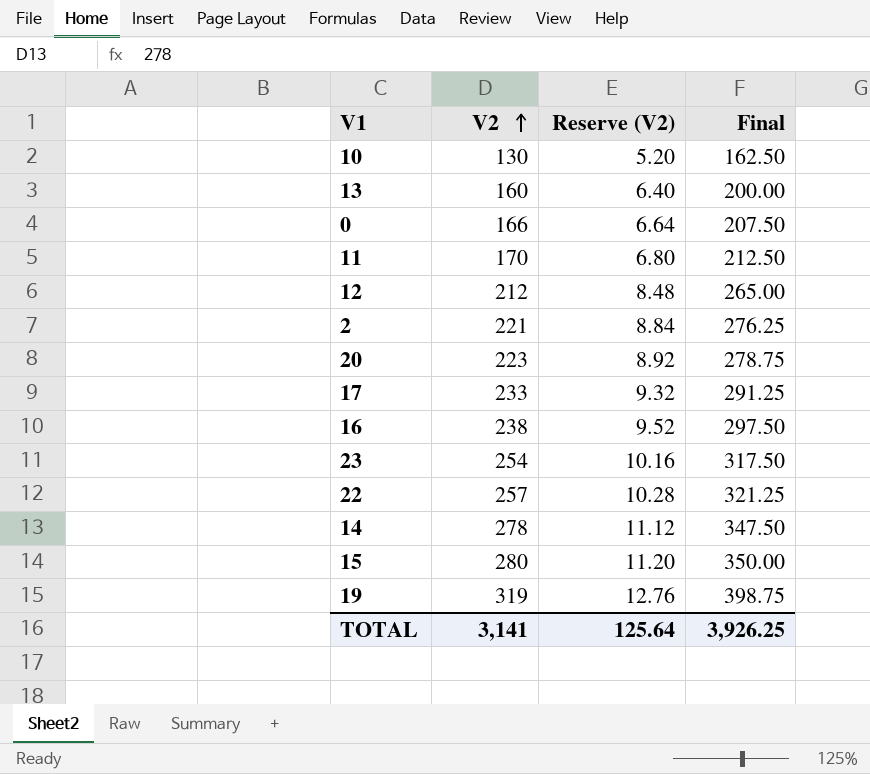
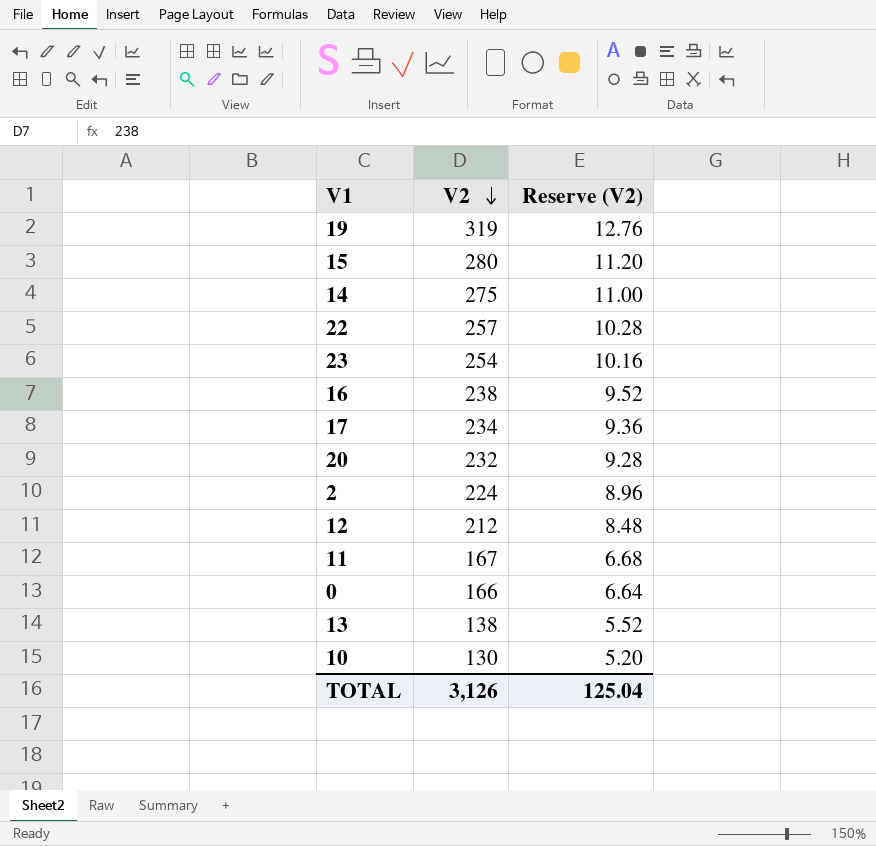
row order: V2 ascending -> V2 descending
column Final | formula: [V2] * 1.25 -> none
14 | V2: 278 -> 275
14 | Reserve (V2): 11.12 -> 11.00
17 | V2: 233 -> 234
17 | Reserve (V2): 9.32 -> 9.36
20 | V2: 223 -> 232
20 | Reserve (V2): 8.92 -> 9.28
2 | V2: 221 -> 224
2 | Reserve (V2): 8.84 -> 8.96
11 | V2: 170 -> 167
11 | Reserve (V2): 6.80 -> 6.68
13 | V2: 160 -> 138
13 | Reserve (V2): 6.40 -> 5.52
TOTAL | V2: 3,141 -> 3,126
TOTAL | Reserve (V2): 125.64 -> 125.04

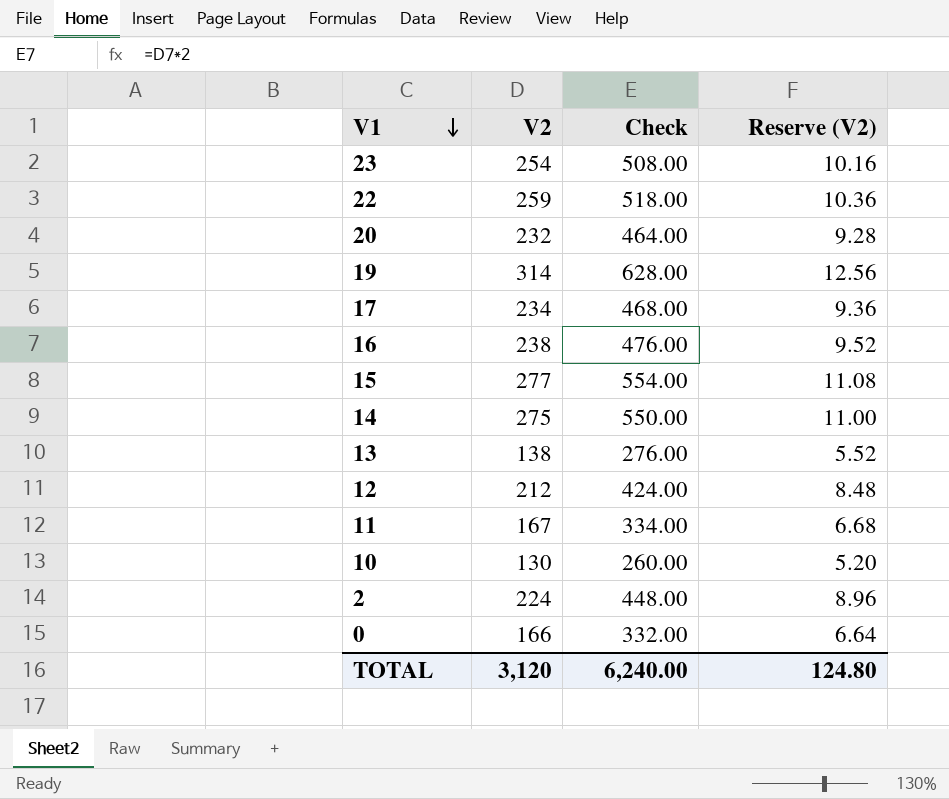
row order: V2 descending -> V1 descending
column Check | formula: none -> [V2] * 2
22 | V2: 257 -> 259
22 | Reserve (V2): 10.28 -> 10.36
19 | V2: 319 -> 314
19 | Reserve (V2): 12.76 -> 12.56
15 | V2: 280 -> 277
15 | Reserve (V2): 11.20 -> 11.08
TOTAL | V2: 3,126 -> 3,120
TOTAL | Reserve (V2): 125.04 -> 124.80

